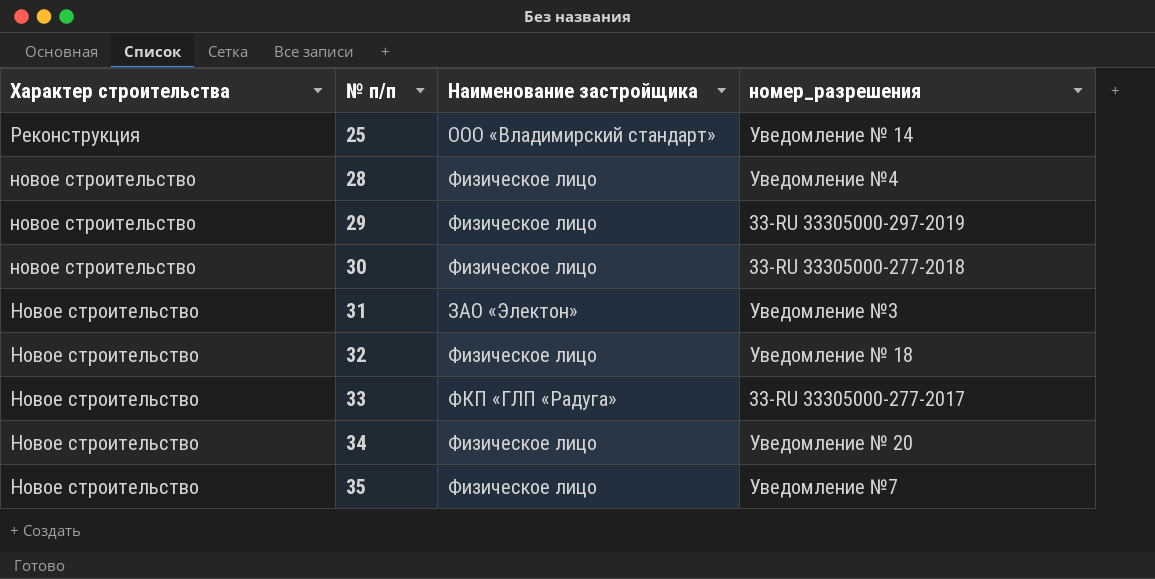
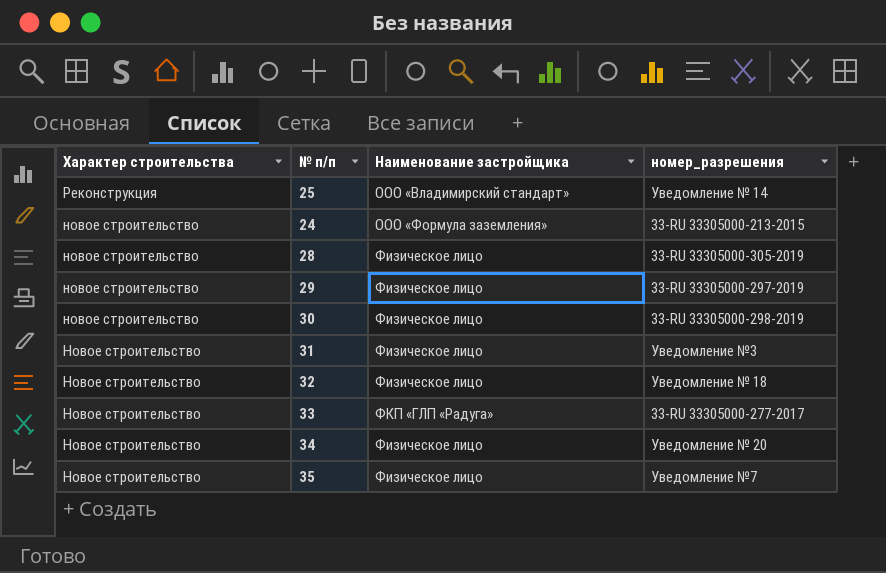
row 24: none -> новое строительство | ООО «Формула заземления» | 33-RU 33305000-213-2015
28 | номер_разрешения: Уведомление №4 -> 33-RU 33305000-305-2019
30 | номер_разрешения: 33-RU 33305000-277-2018 -> 33-RU 33305000-298-2019
31 | Наименование застройщика: ЗАО «Электон» -> Физическое лицо

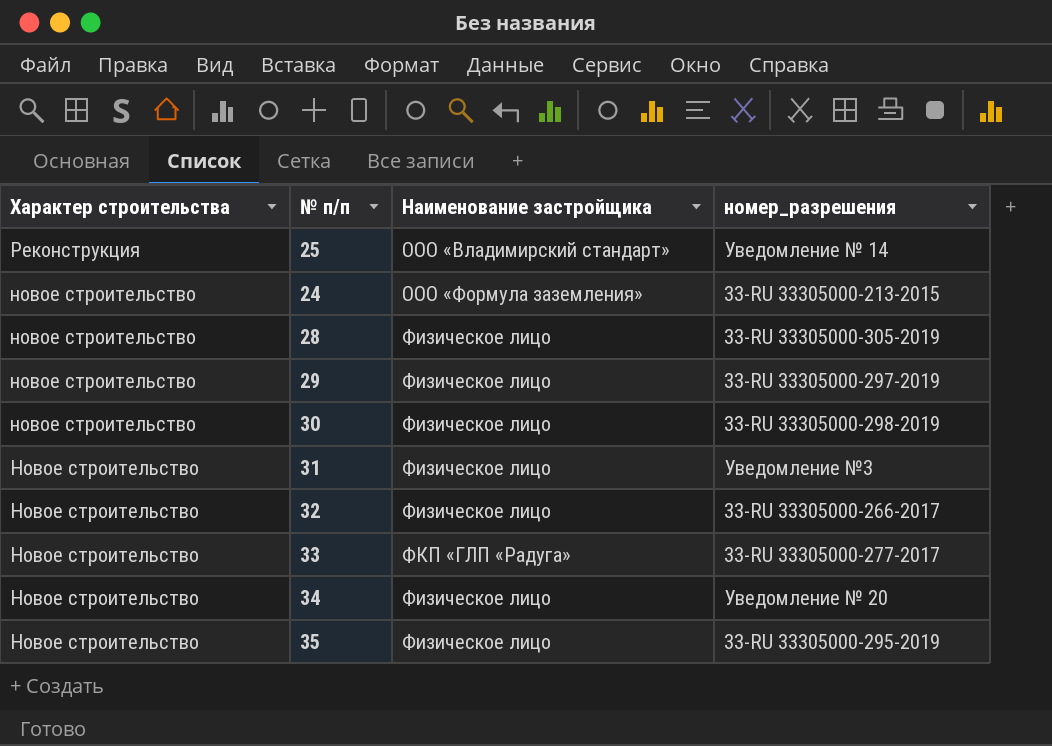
32 | номер_разрешения: Уведомление № 18 -> 33-RU 33305000-266-2017
35 | номер_разрешения: Уведомление №7 -> 33-RU 33305000-295-2019

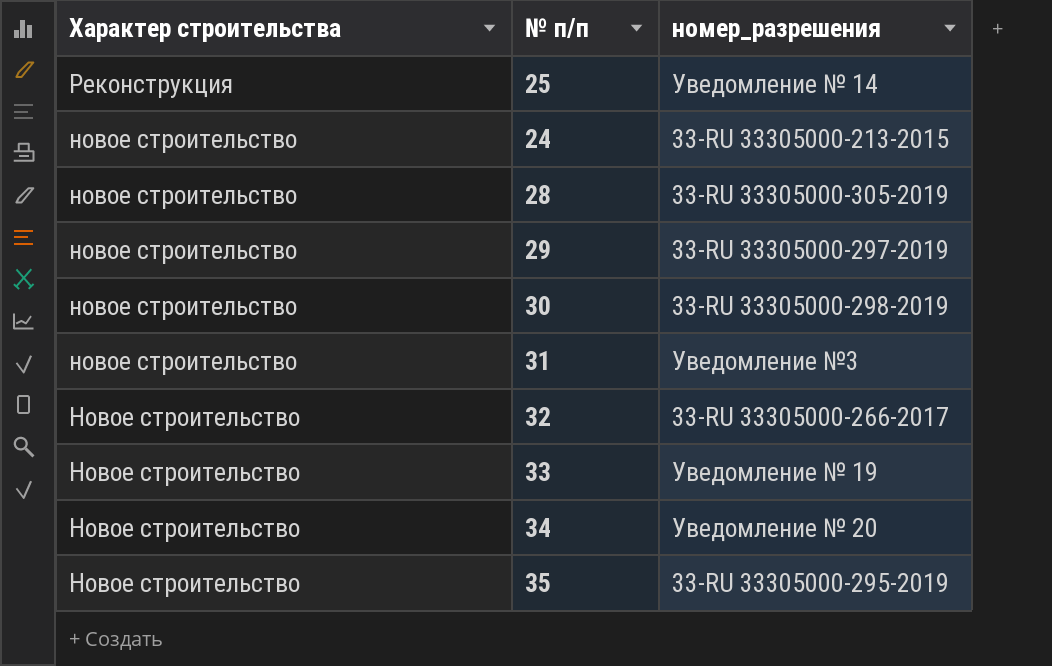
column Наименование застройщика | position: 3 -> none
31 | Характер строительства: Новое строительство -> новое строительство
33 | номер_разрешения: 33-RU 33305000-277-2017 -> Уведомление № 19

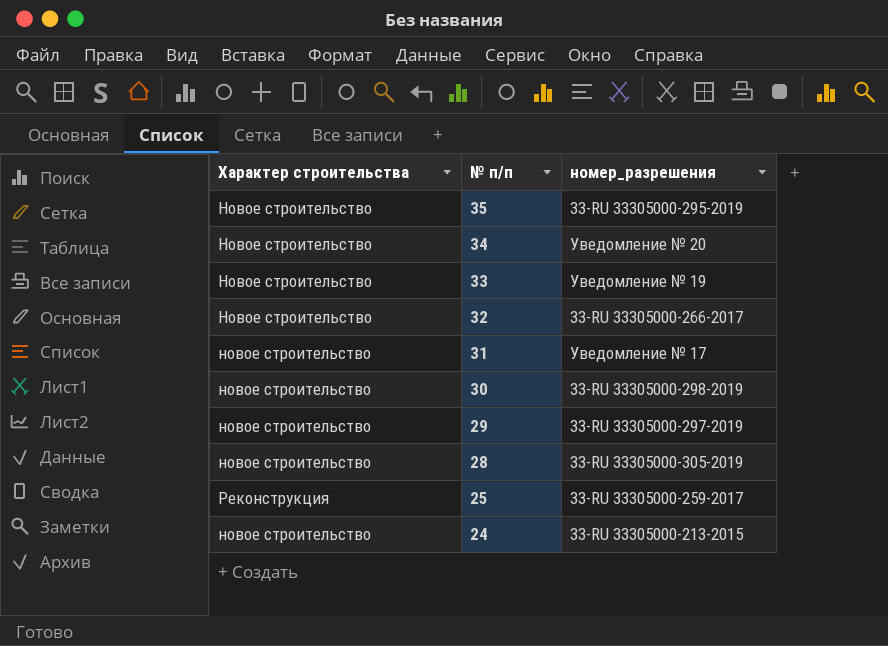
row order: Характер строительства descending -> № п/п descending
31 | номер_разрешения: Уведомление №3 -> Уведомление № 17
25 | номер_разрешения: Уведомление № 14 -> 33-RU 33305000-259-2017

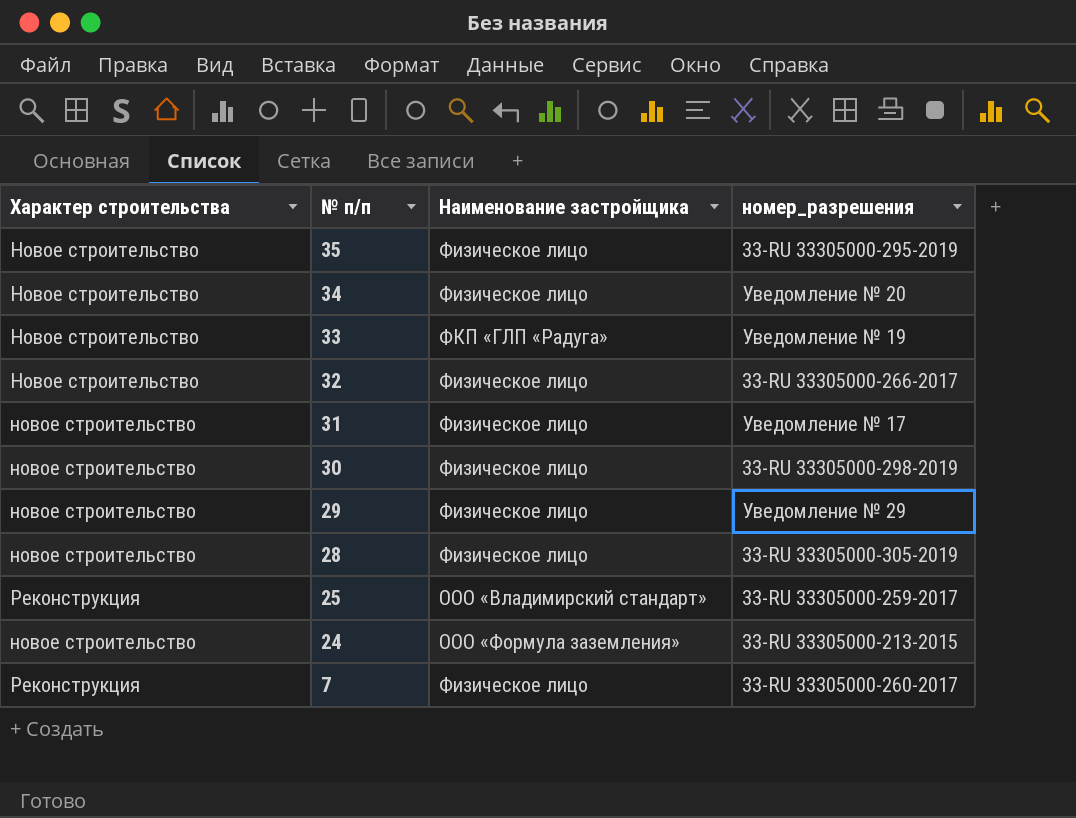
column Наименование застройщика | position: none -> 3
29 | номер_разрешения: 33-RU 33305000-297-2019 -> Уведомление № 29
row 7: none -> Реконструкция | Физическое лицо | 33-RU 33305000-260-2017

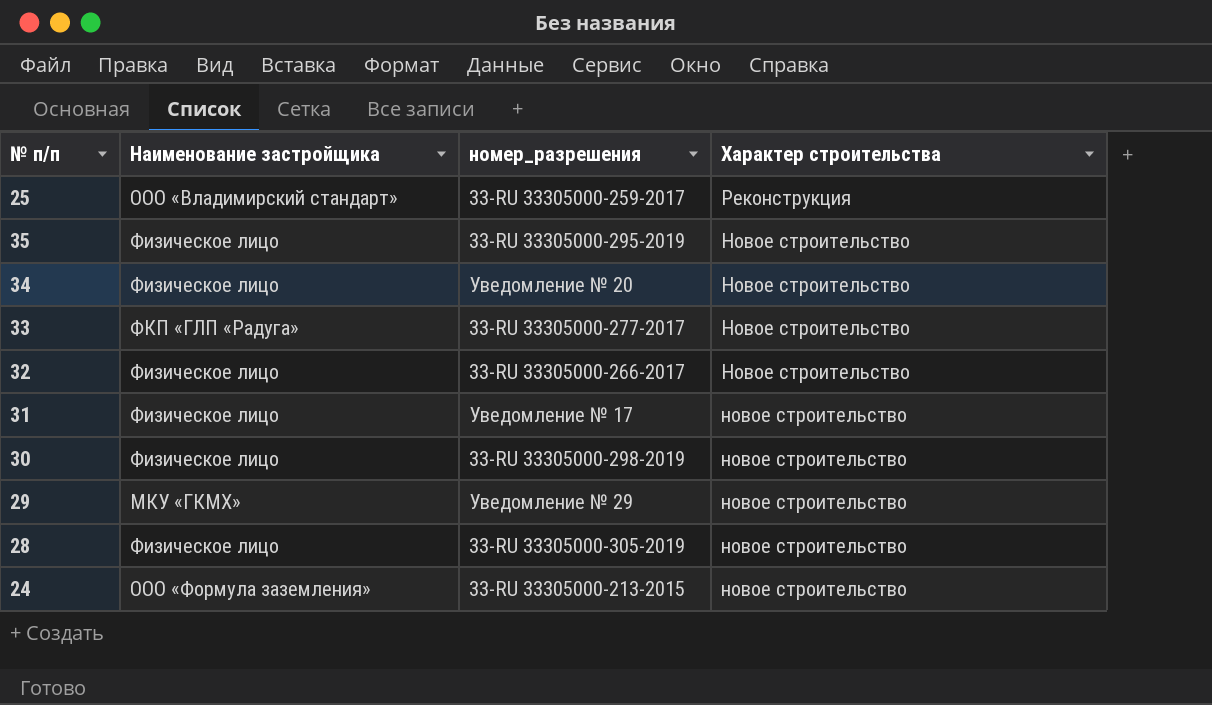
row order: № п/п descending -> Характер строительства descending
column Характер строительства | position: 1 -> 4
row 7: Реконструкция | Физическое лицо | 33-RU 33305000-260-2017 -> none
33 | номер_разрешения: Уведомление № 19 -> 33-RU 33305000-277-2017
29 | Наименование застройщика: Физическое лицо -> МКУ «ГКМХ»

